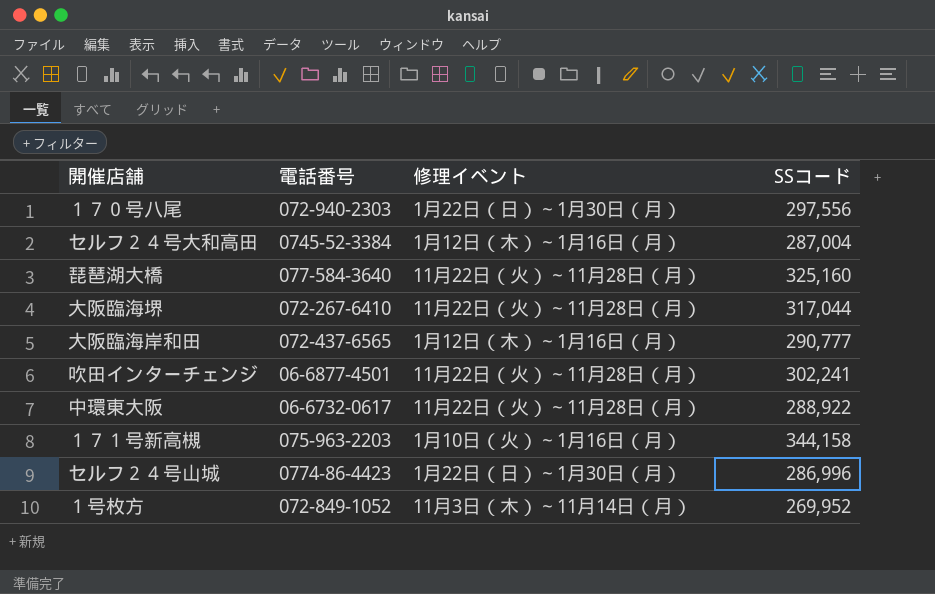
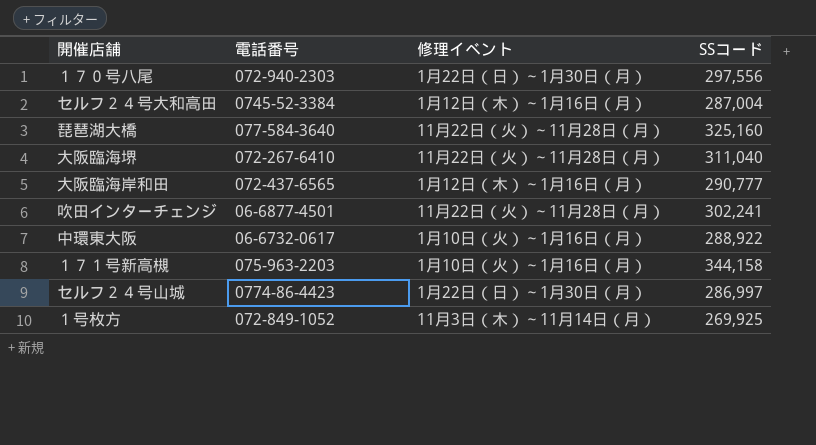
大阪臨海堺 | SSコード: 317,044 -> 311,040
中環東大阪 | 修理イベント: 11月22日（火）～11月28日（月） -> 1月10日（火）～1月16日（月）
セルフ２４号山城 | SSコード: 286,996 -> 286,997
１号枚方 | SSコード: 269,952 -> 269,925

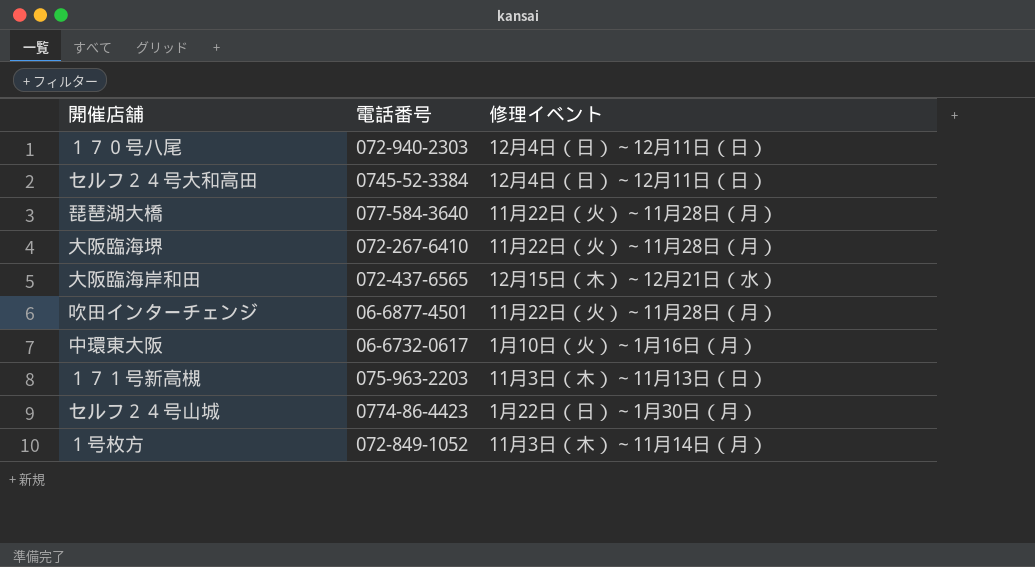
column SSコード | position: 4 -> none
１７０号八尾 | 修理イベント: 1月22日（日）～1月30日（月） -> 12月4日（日）～12月11日（日）
セルフ２４号大和高田 | 修理イベント: 1月12日（木）～1月16日（月） -> 12月4日（日）～12月11日（日）
大阪臨海岸和田 | 修理イベント: 1月12日（木）～1月16日（月） -> 12月15日（木）～12月21日（水）
１７１号新高槻 | 修理イベント: 1月10日（火）～1月16日（月） -> 11月3日（木）～11月13日（日）

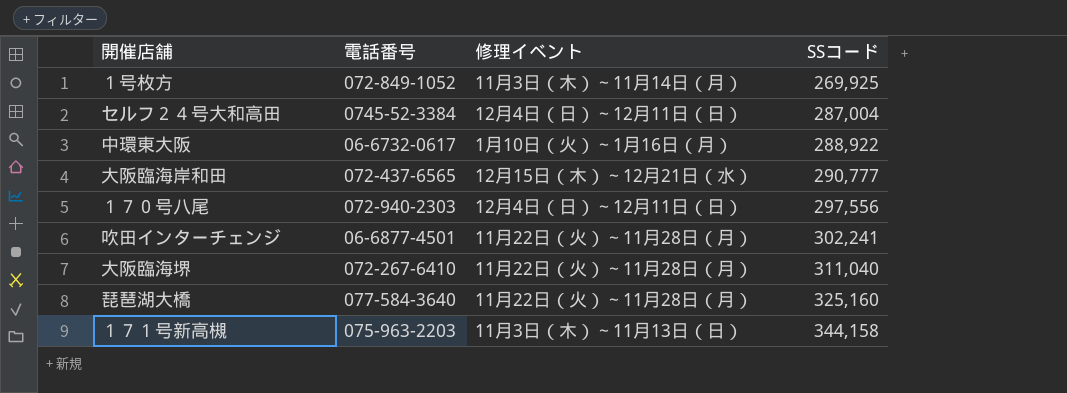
row order: none -> SSコード ascending
column SSコード | position: none -> 4
row セルフ２４号山城: 0774-86-4423 | 1月22日（日）～1月30日（月） -> none

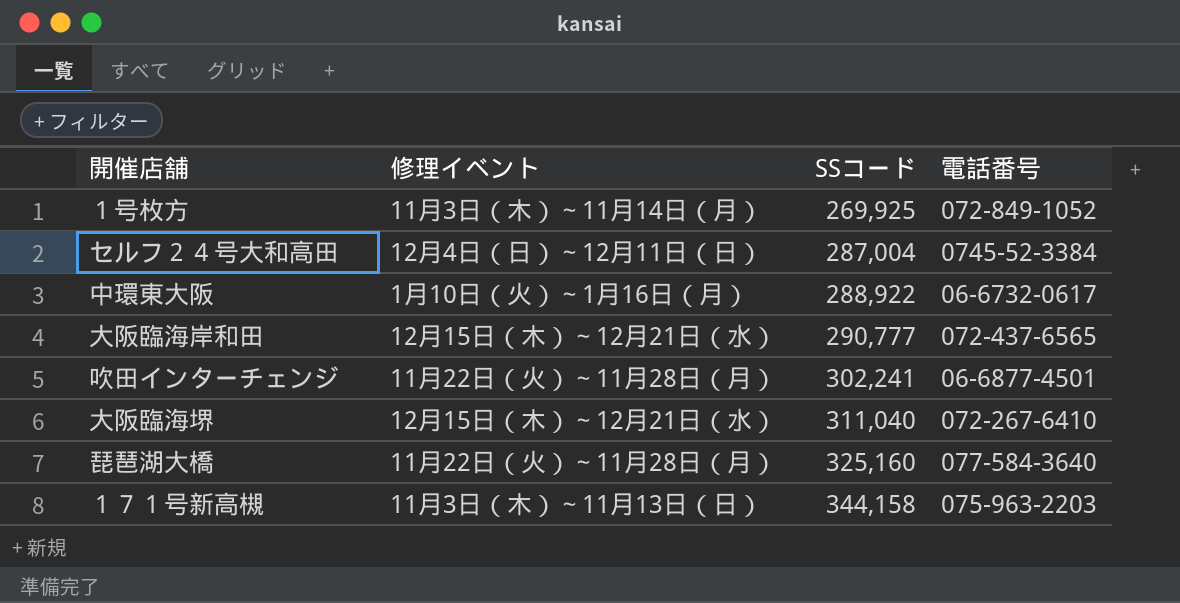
column 電話番号 | position: 2 -> 4
row １７０号八尾: 072-940-2303 | 12月4日（日）～12月11日（日） | 297,556 -> none
大阪臨海堺 | 修理イベント: 11月22日（火）～11月28日（月） -> 12月15日（木）～12月21日（水）

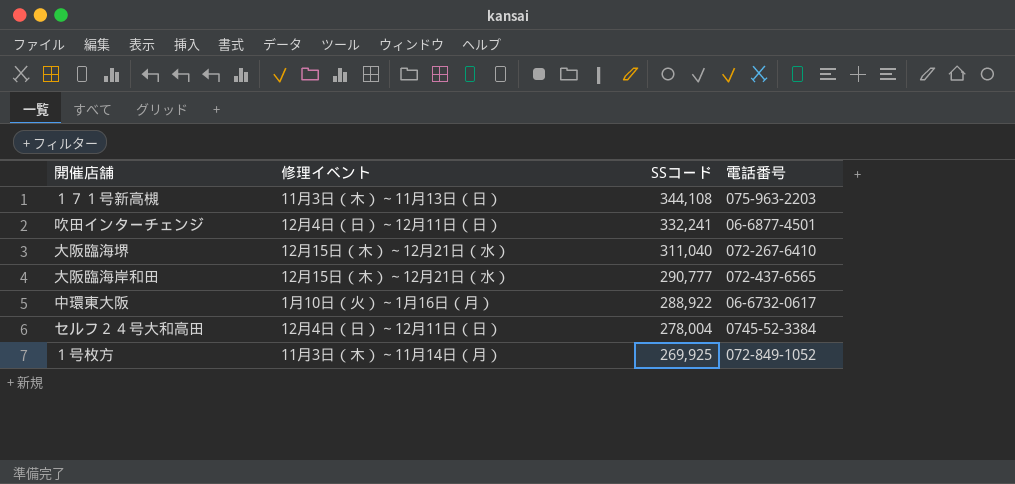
row order: SSコード ascending -> SSコード descending
row 琵琶湖大橋: 11月22日（火）～11月28日（月） | 325,160 | 077-584-3640 -> none
１７１号新高槻 | SSコード: 344,158 -> 344,108
吹田インターチェンジ | 修理イベント: 11月22日（火）～11月28日（月） -> 12月4日（日）～12月11日（日）
吹田インターチェンジ | SSコード: 302,241 -> 332,241
セルフ２４号大和高田 | SSコード: 287,004 -> 278,004

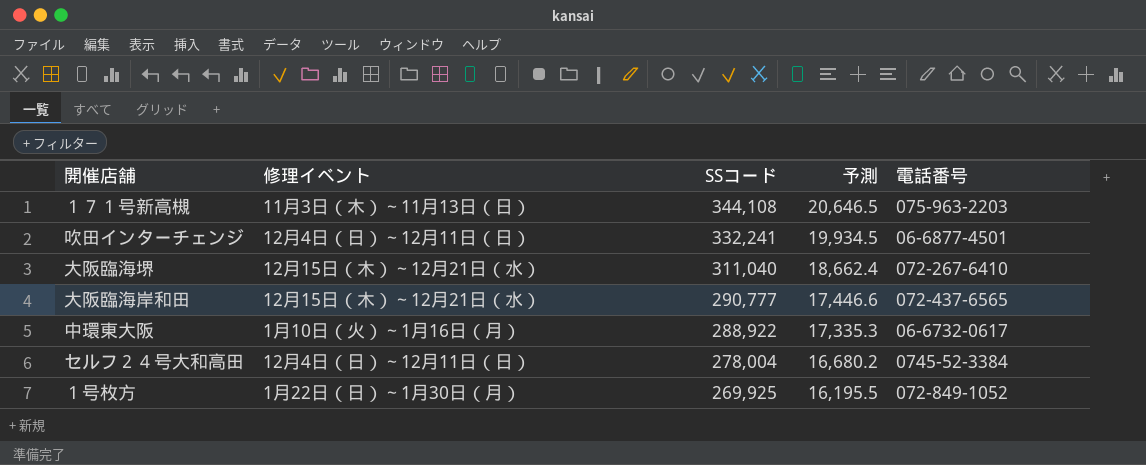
column 予測 | formula: none -> [SSコード] * 0.06
１号枚方 | 修理イベント: 11月3日（木）～11月14日（月） -> 1月22日（日）～1月30日（月）

